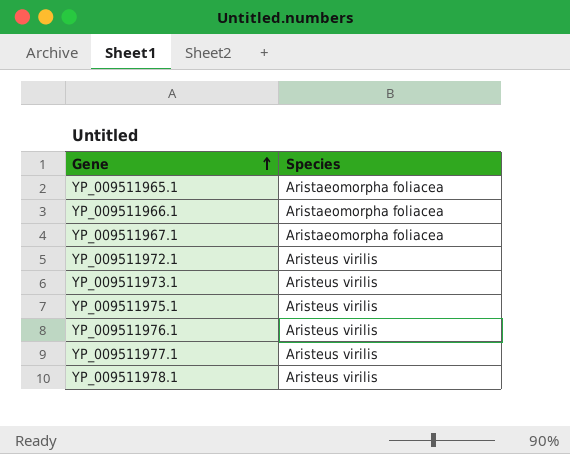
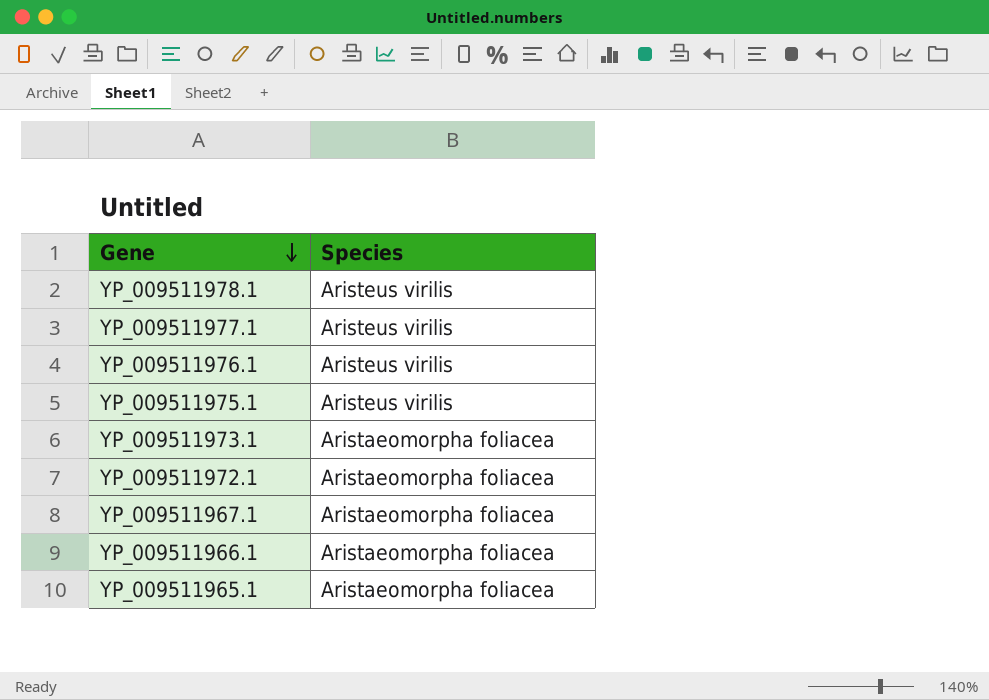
row order: Gene ascending -> Gene descending
YP_009511973.1 | Species: Aristeus virilis -> Aristaeomorpha foliacea
YP_009511972.1 | Species: Aristeus virilis -> Aristaeomorpha foliacea

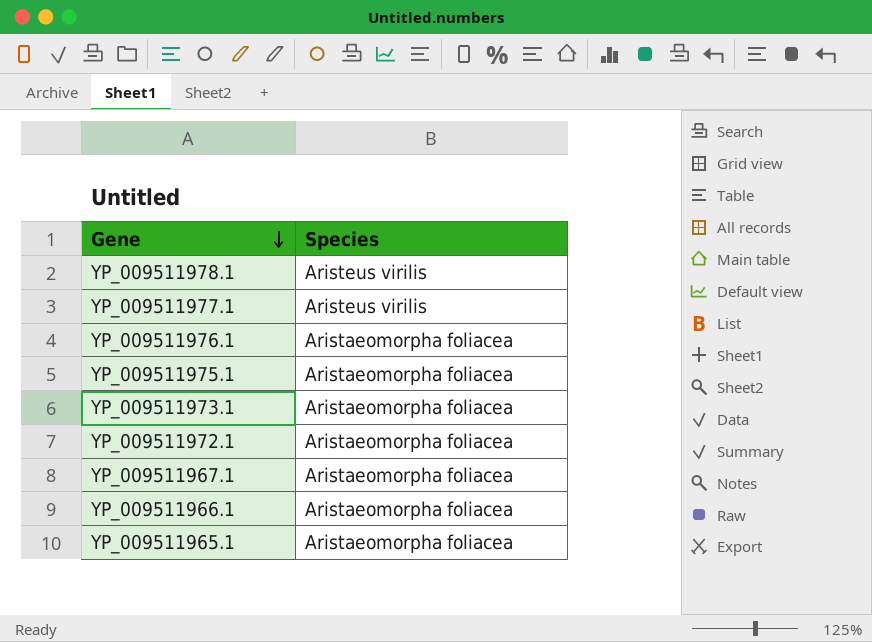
YP_009511976.1 | Species: Aristeus virilis -> Aristaeomorpha foliacea
YP_009511975.1 | Species: Aristeus virilis -> Aristaeomorpha foliacea

